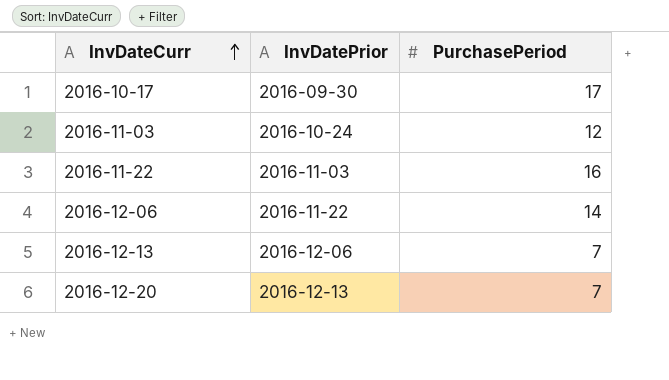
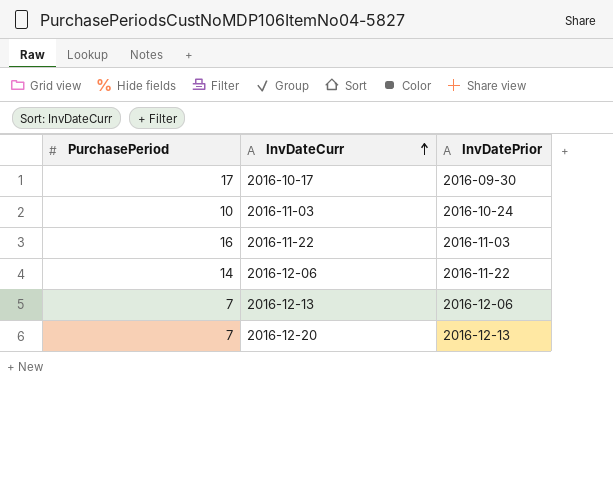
column PurchasePeriod | position: 3 -> 1
2016-11-03 | PurchasePeriod: 12 -> 10

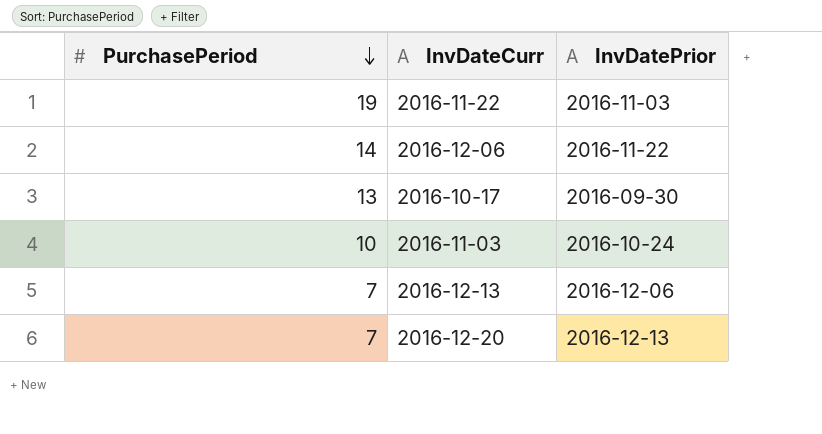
row order: InvDateCurr ascending -> PurchasePeriod descending
2016-11-22 | PurchasePeriod: 16 -> 19
2016-10-17 | PurchasePeriod: 17 -> 13

